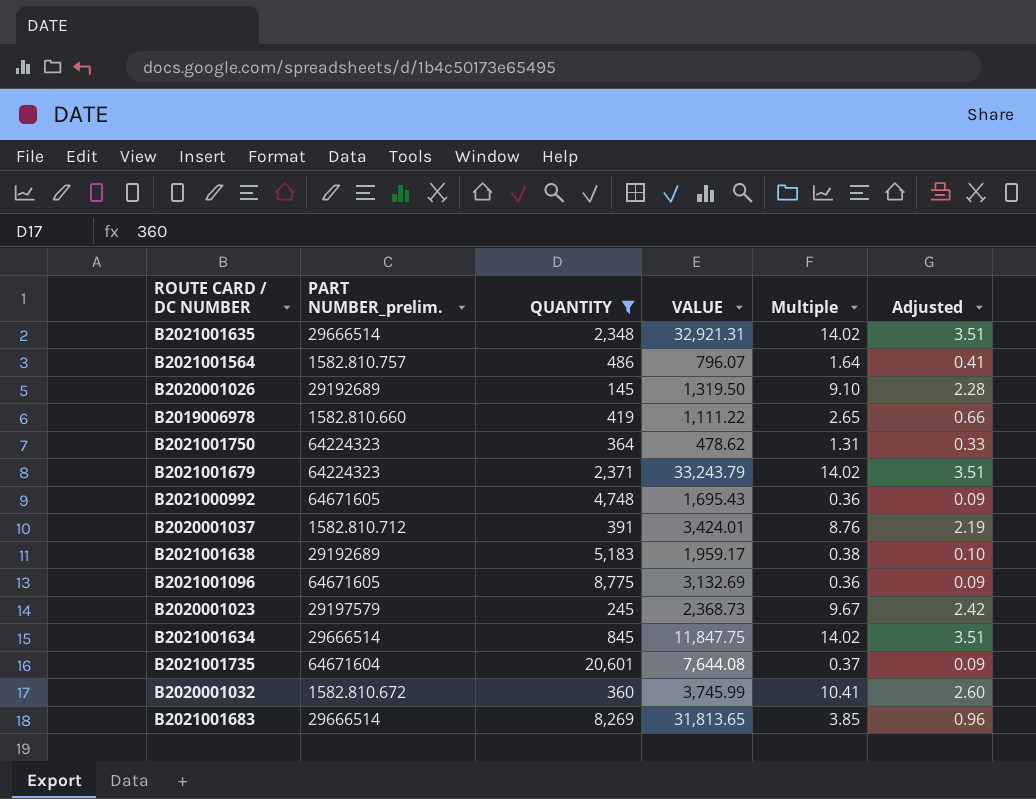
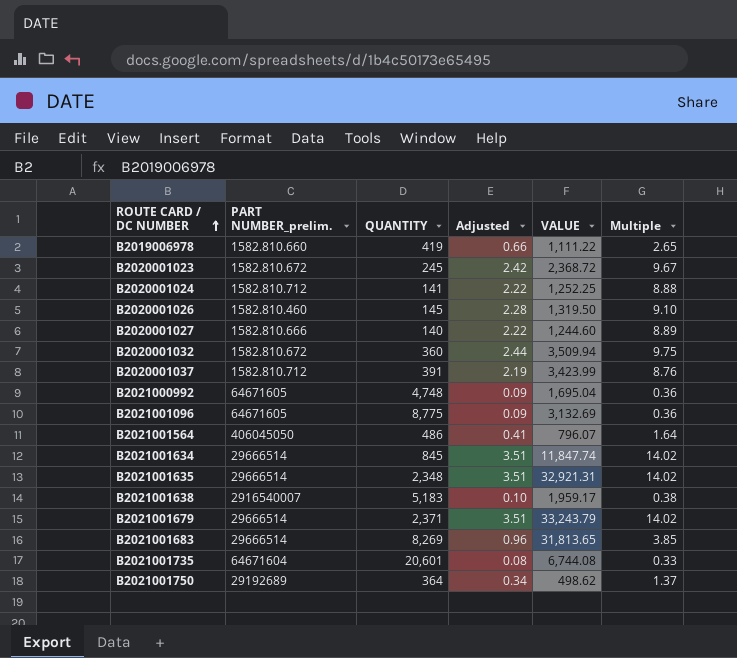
filter: QUANTITY >= 145 -> none
row order: none -> ROUTE CARD / DC NUMBER ascending
column Adjusted | position: 6 -> 4
B2020001023 | PART NUMBER_prelim.: 29197579 -> 1582.810.672
B2020001023 | VALUE: 2,368.73 -> 2,368.72
B2020001026 | PART NUMBER_prelim.: 29192689 -> 1582.810.460
B2020001032 | Adjusted: 2.60 -> 2.44
B2020001032 | VALUE: 3,745.99 -> 3,509.94
B2020001032 | Multiple: 10.41 -> 9.75
B2020001037 | VALUE: 3,424.01 -> 3,423.99
B2021000992 | VALUE: 1,695.43 -> 1,695.04
B2021001564 | PART NUMBER_prelim.: 1582.810.757 -> 406045050
B2021001634 | VALUE: 11,847.75 -> 11,847.74
B2021001638 | PART NUMBER_prelim.: 29192689 -> 2916540007
B2021001679 | PART NUMBER_prelim.: 64224323 -> 29666514
B2021001735 | Adjusted: 0.09 -> 0.08
B2021001735 | VALUE: 7,644.08 -> 6,744.08
B2021001735 | Multiple: 0.37 -> 0.33
B2021001750 | PART NUMBER_prelim.: 64224323 -> 29192689
B2021001750 | Adjusted: 0.33 -> 0.34
B2021001750 | VALUE: 478.62 -> 498.62
B2021001750 | Multiple: 1.31 -> 1.37

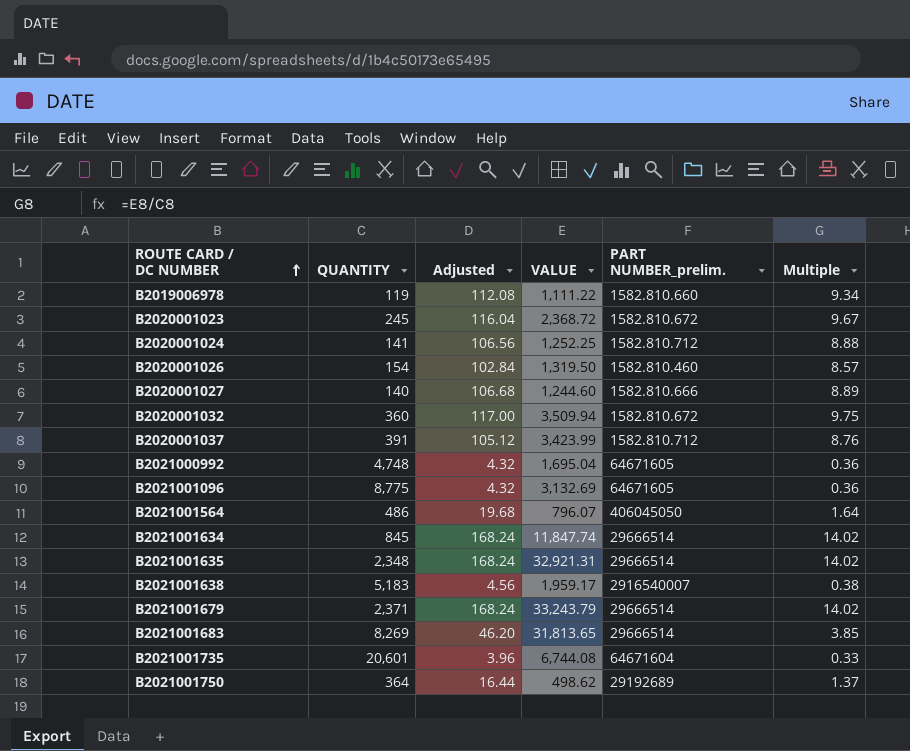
column Adjusted | formula: [Multiple] * 0.25 -> [Multiple] * 12
column PART NUMBER_prelim. | position: 2 -> 5
B2019006978 | QUANTITY: 419 -> 119
B2019006978 | Multiple: 2.65 -> 9.34
B2020001026 | QUANTITY: 145 -> 154
B2020001026 | Multiple: 9.10 -> 8.57

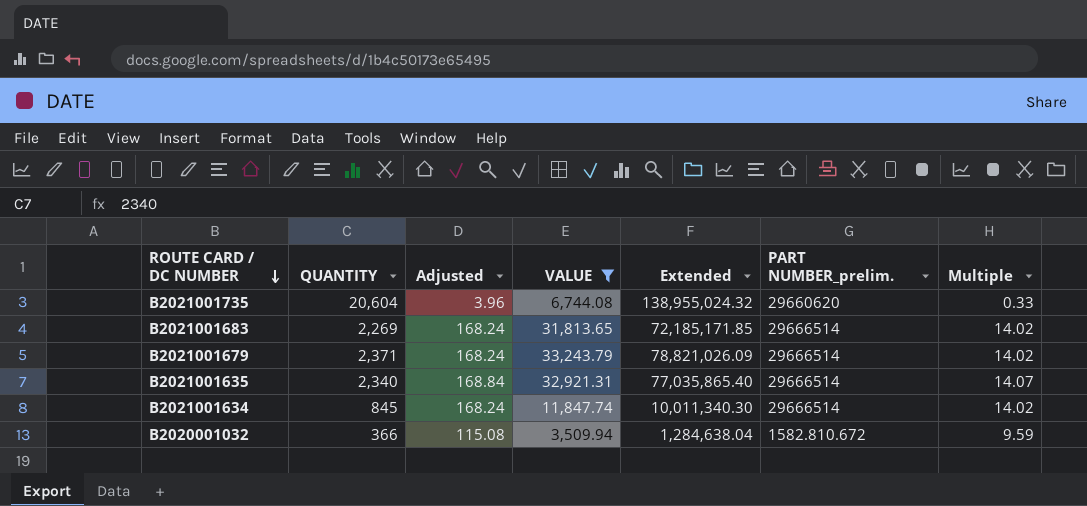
filter: none -> VALUE >= 3,509.94
row order: ROUTE CARD / DC NUMBER ascending -> ROUTE CARD / DC NUMBER descending
column Extended | formula: none -> [QUANTITY] * [VALUE]
B2021001735 | QUANTITY: 20,601 -> 20,604
B2021001735 | PART NUMBER_prelim.: 64671604 -> 29660620
B2021001683 | QUANTITY: 8,269 -> 2,269
B2021001683 | Adjusted: 46.20 -> 168.24
B2021001683 | Multiple: 3.85 -> 14.02
B2021001635 | QUANTITY: 2,348 -> 2,340
B2021001635 | Adjusted: 168.24 -> 168.84
B2021001635 | Multiple: 14.02 -> 14.07
B2020001032 | QUANTITY: 360 -> 366
B2020001032 | Adjusted: 117.00 -> 115.08
B2020001032 | Multiple: 9.75 -> 9.59

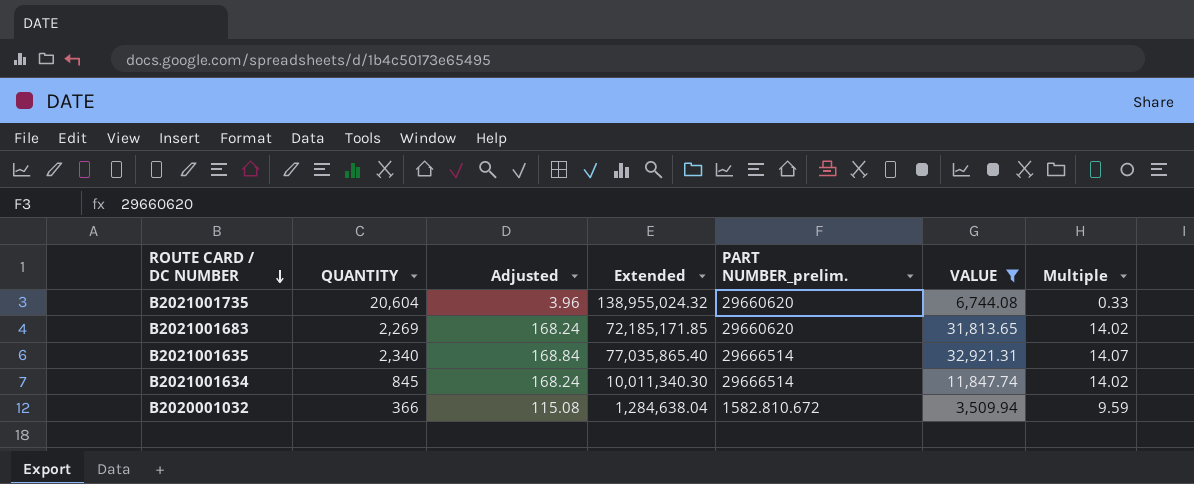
column VALUE | position: 4 -> 6
row B2021001679: 2,371 | 168.24 | 33,243.79 | 78,821,026.09 | 29666514 | 14.02 -> none
B2021001683 | PART NUMBER_prelim.: 29666514 -> 29660620

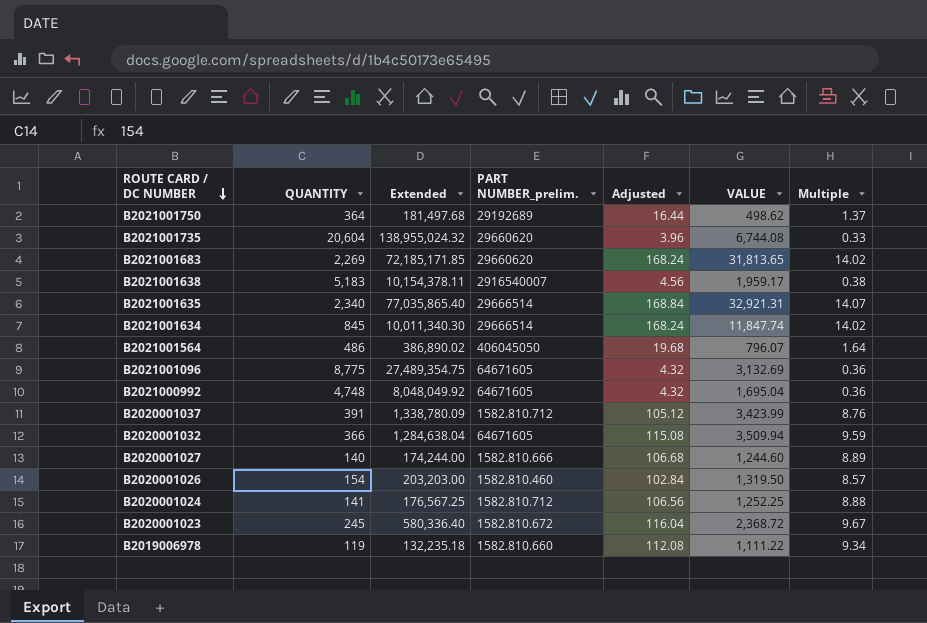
filter: VALUE >= 3,509.94 -> none
column Adjusted | position: 3 -> 5
B2020001032 | PART NUMBER_prelim.: 1582.810.672 -> 64671605

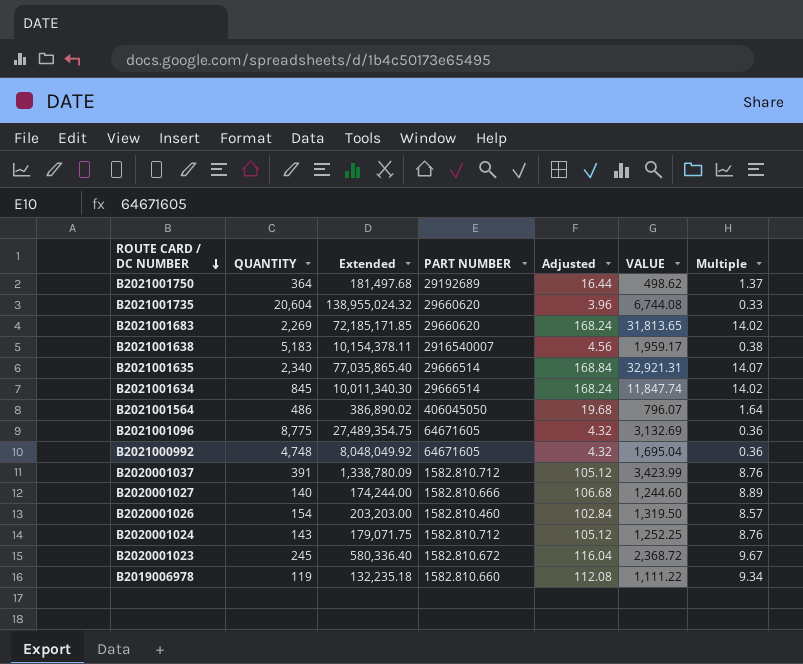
column name: PART NUMBER_prelim. -> PART NUMBER
row B2020001032: 366 | 1,284,638.04 | 64671605 | 115.08 | 3,509.94 | 9.59 -> none
B2020001024 | QUANTITY: 141 -> 143
B2020001024 | Extended: 176,567.25 -> 179,071.75
B2020001024 | Adjusted: 106.56 -> 105.12
B2020001024 | Multiple: 8.88 -> 8.76

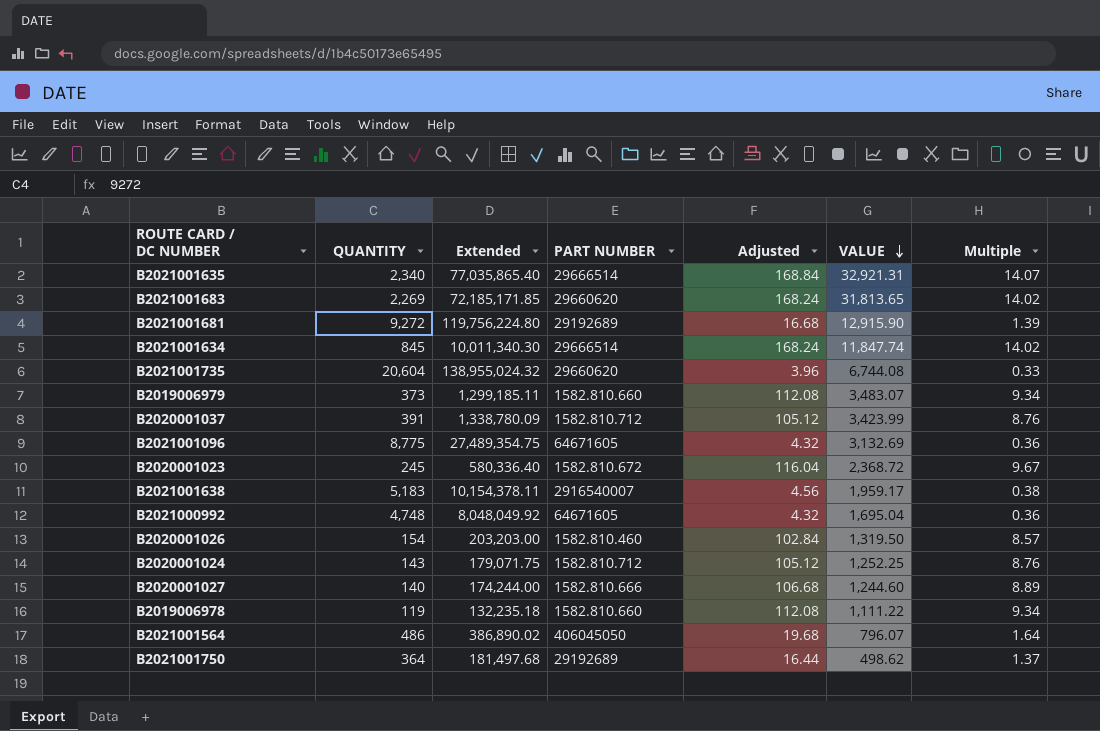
row order: ROUTE CARD / DC NUMBER descending -> VALUE descending
row B2021001681: none -> 9,272 | 119,756,224.80 | 29192689 | 16.68 | 12,915.90 | 1.39
row B2019006979: none -> 373 | 1,299,185.11 | 1582.810.660 | 112.08 | 3,483.07 | 9.34

